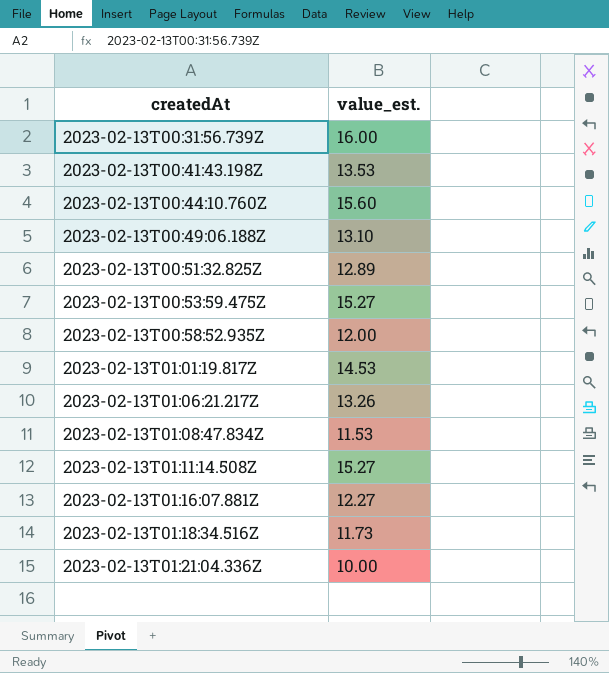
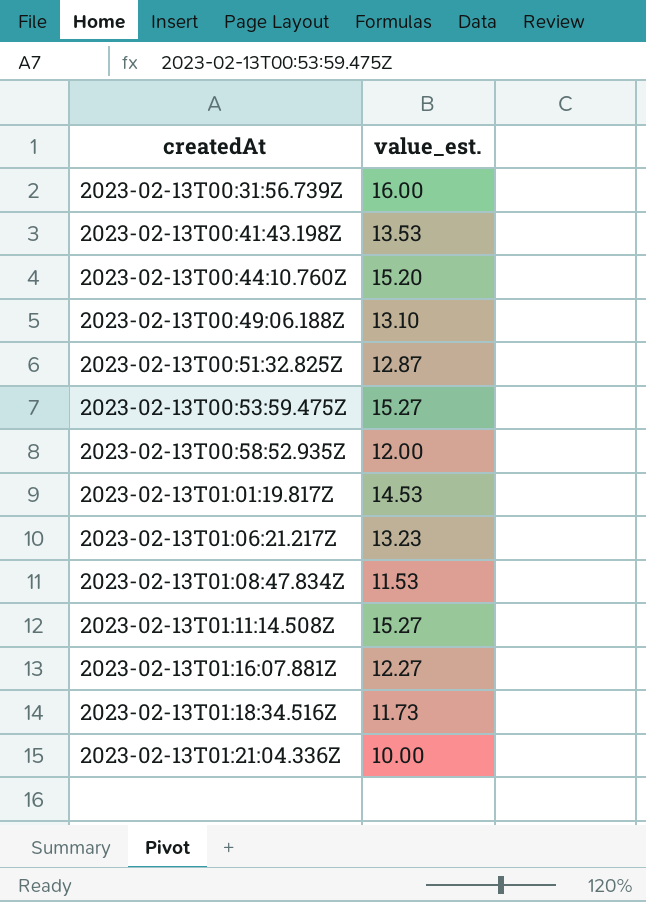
2023-02-13T00:44:10.760Z | value_est.: 15.60 -> 15.20
2023-02-13T00:51:32.825Z | value_est.: 12.89 -> 12.87
2023-02-13T01:06:21.217Z | value_est.: 13.26 -> 13.23

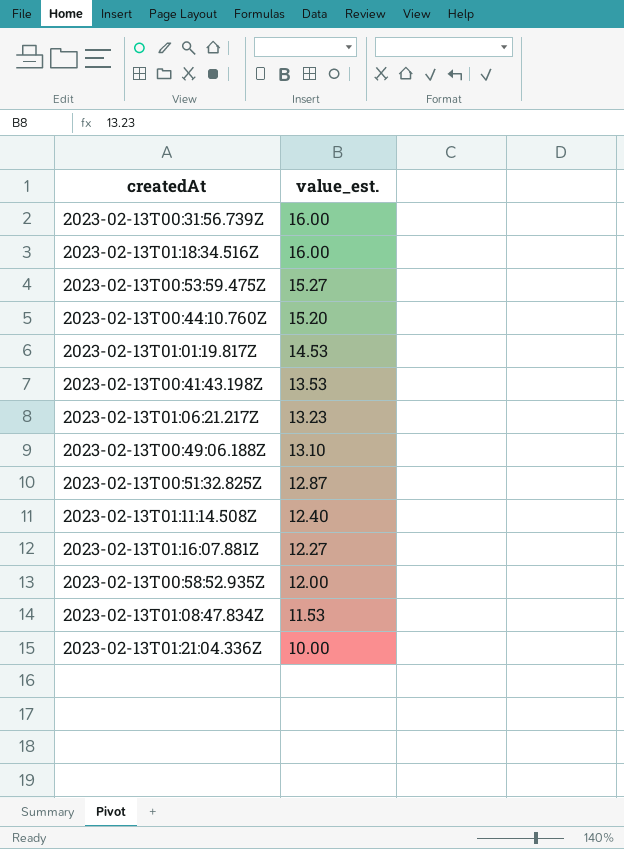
row order: createdAt ascending -> value_est. descending
2023-02-13T01:18:34.516Z | value_est.: 11.73 -> 16.00
2023-02-13T01:11:14.508Z | value_est.: 15.27 -> 12.40

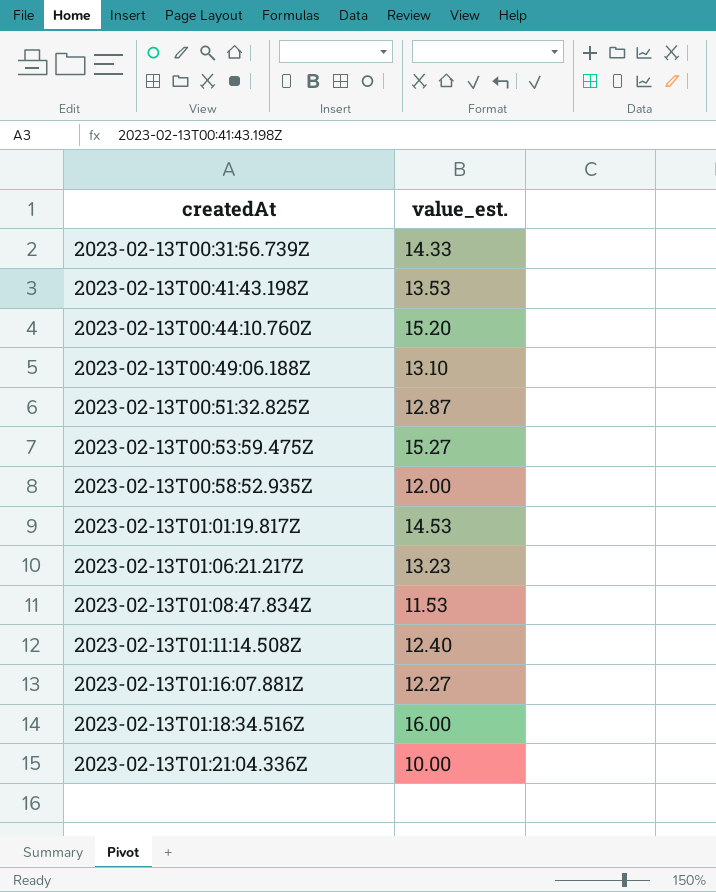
row order: value_est. descending -> createdAt ascending
2023-02-13T00:31:56.739Z | value_est.: 16.00 -> 14.33

